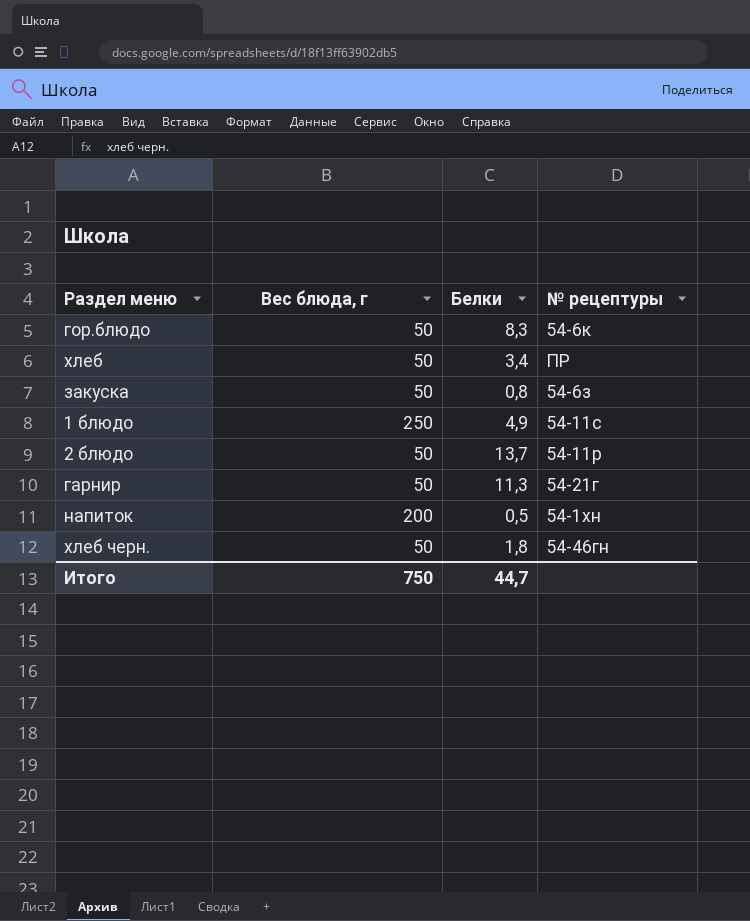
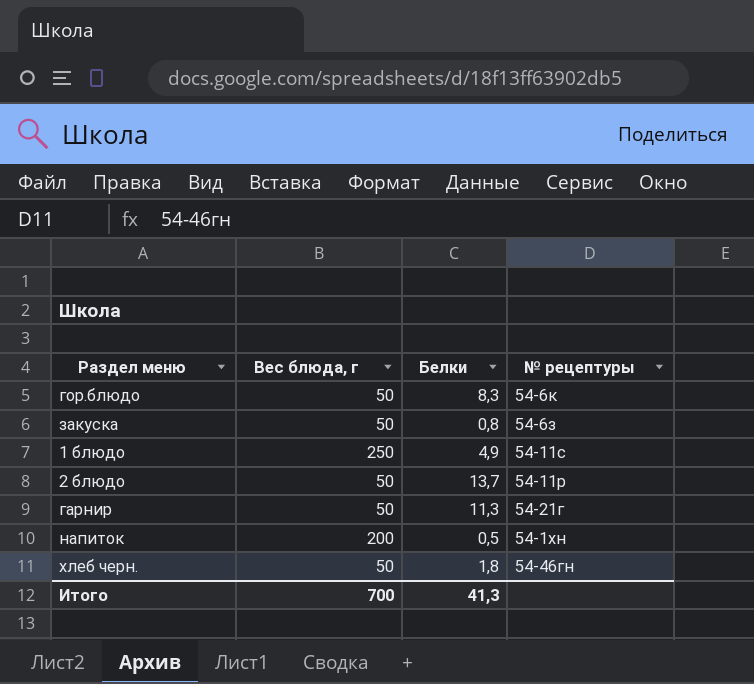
row хлеб: 50 | 3,4 | ПР -> none
Итого | Вес блюда, г: 750 -> 700
Итого | Белки: 44,7 -> 41,3

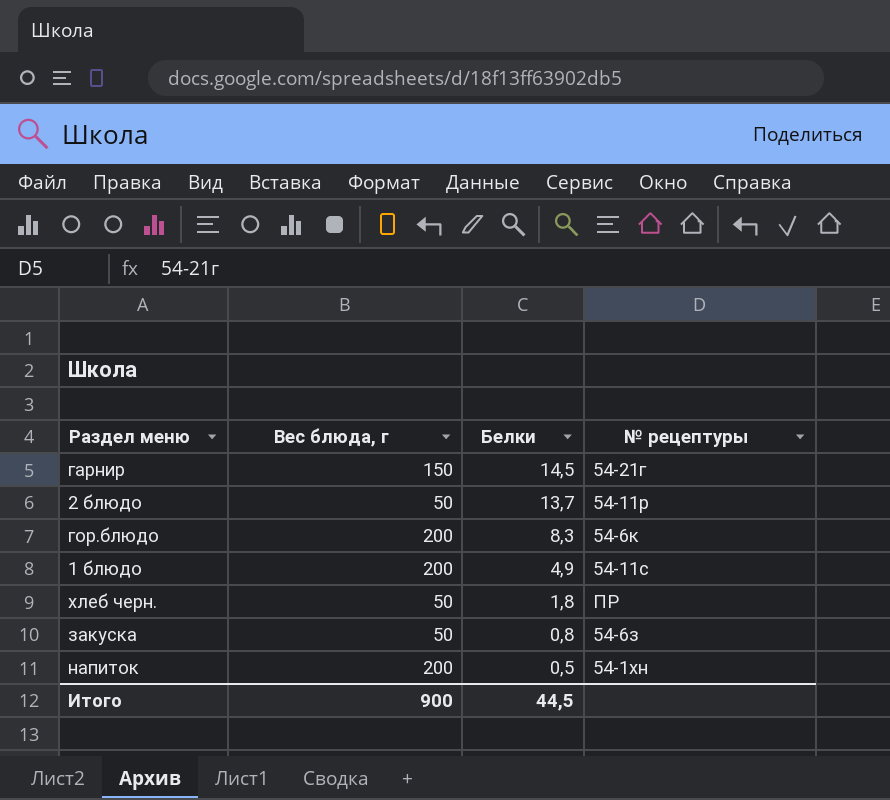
row order: none -> Белки descending
гарнир | Вес блюда, г: 50 -> 150
гарнир | Белки: 11,3 -> 14,5
гор.блюдо | Вес блюда, г: 50 -> 200
1 блюдо | Вес блюда, г: 250 -> 200
хлеб черн. | № рецептуры: 54-46гн -> ПР
Итого | Вес блюда, г: 700 -> 900
Итого | Белки: 41,3 -> 44,5

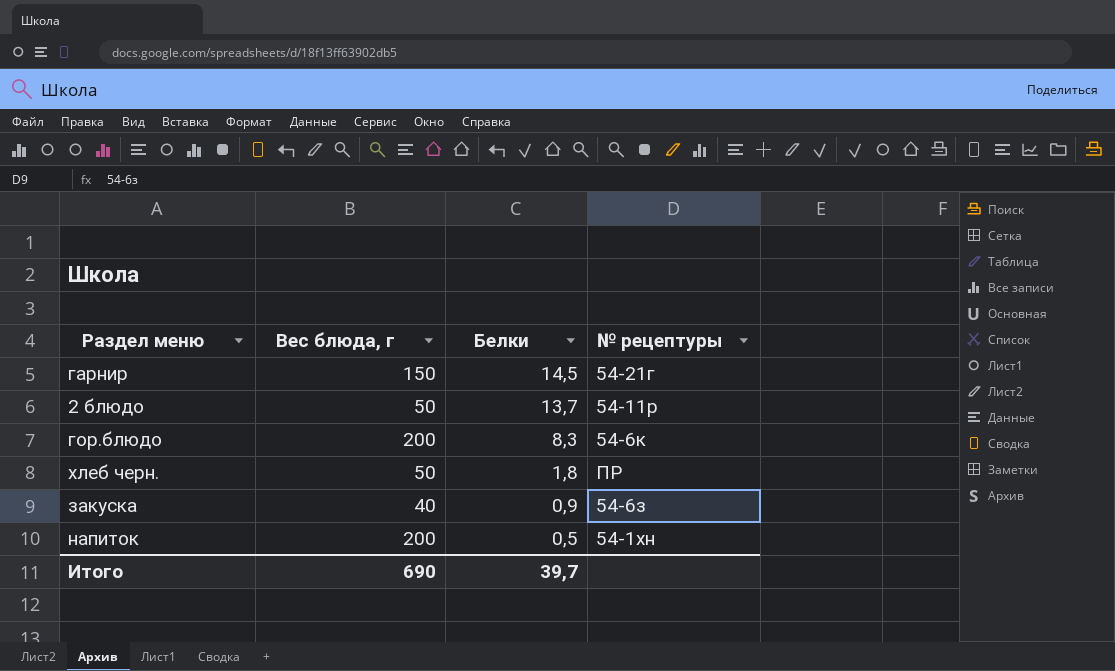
row 1 блюдо: 200 | 4,9 | 54-11с -> none
закуска | Вес блюда, г: 50 -> 40
закуска | Белки: 0,8 -> 0,9
Итого | Вес блюда, г: 900 -> 690
Итого | Белки: 44,5 -> 39,7

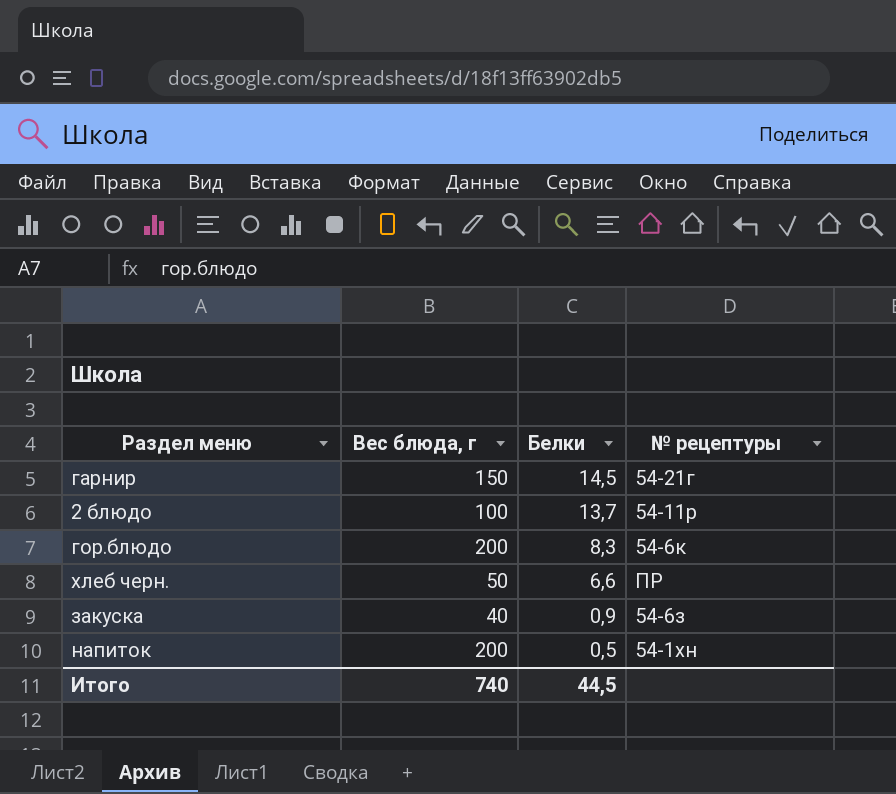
2 блюдо | Вес блюда, г: 50 -> 100
хлеб черн. | Белки: 1,8 -> 6,6
Итого | Вес блюда, г: 690 -> 740
Итого | Белки: 39,7 -> 44,5

